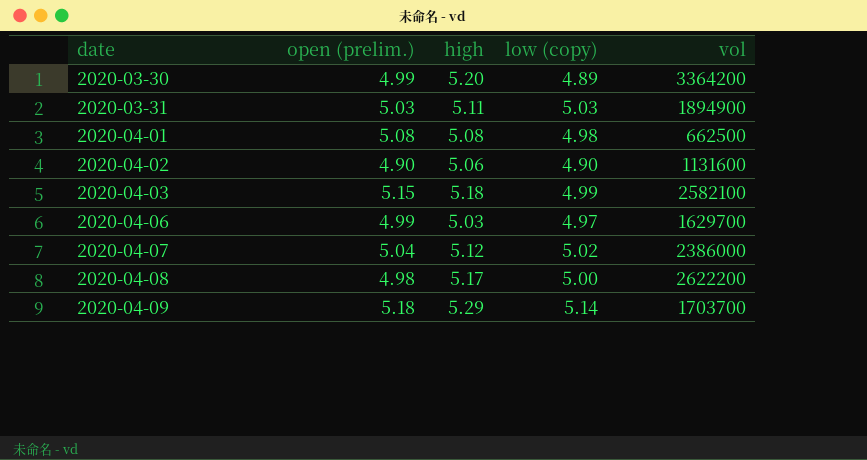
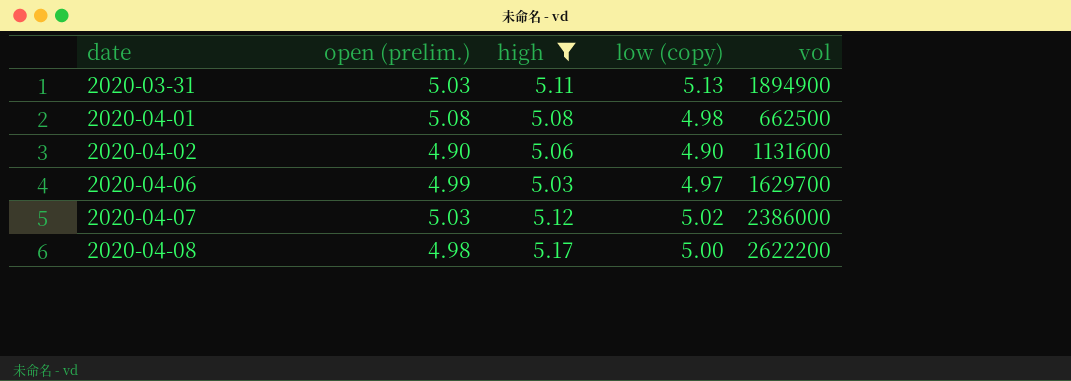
filter: none -> high <= 5.17
2020-03-31 | low (copy): 5.03 -> 5.13
2020-04-07 | open (prelim.): 5.04 -> 5.03

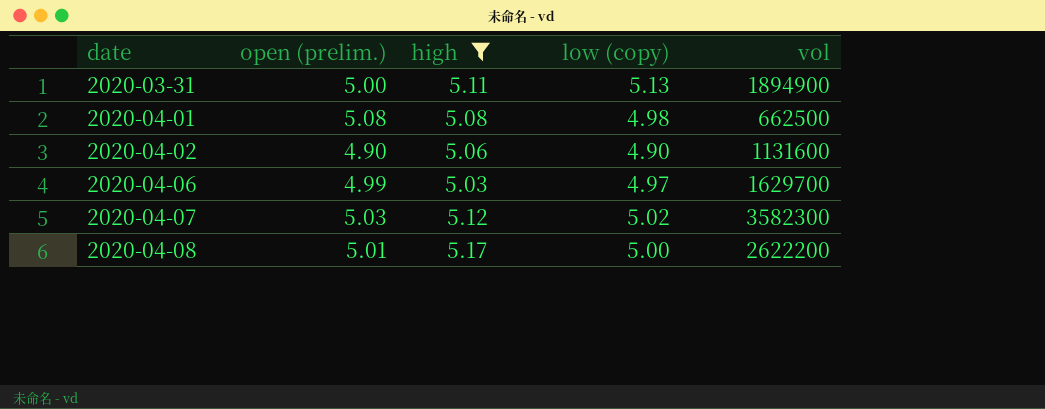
2020-03-31 | open (prelim.): 5.03 -> 5.00
2020-04-07 | vol: 2386000 -> 3582300
2020-04-08 | open (prelim.): 4.98 -> 5.01

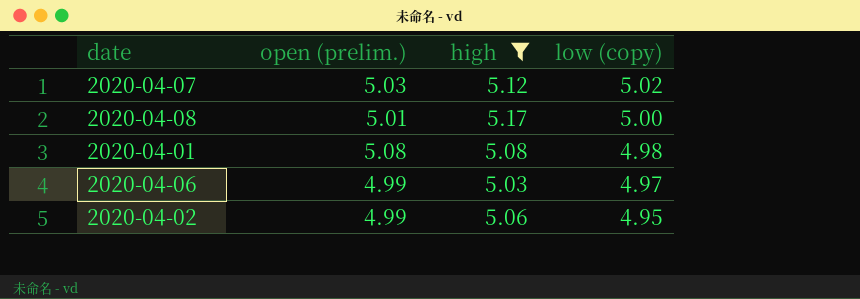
row order: date ascending -> low (copy) descending
column vol | position: 5 -> none
row 2020-03-31: 5.00 | 5.11 | 5.13 | 1894900 -> none
2020-04-02 | open (prelim.): 4.90 -> 4.99
2020-04-02 | low (copy): 4.90 -> 4.95

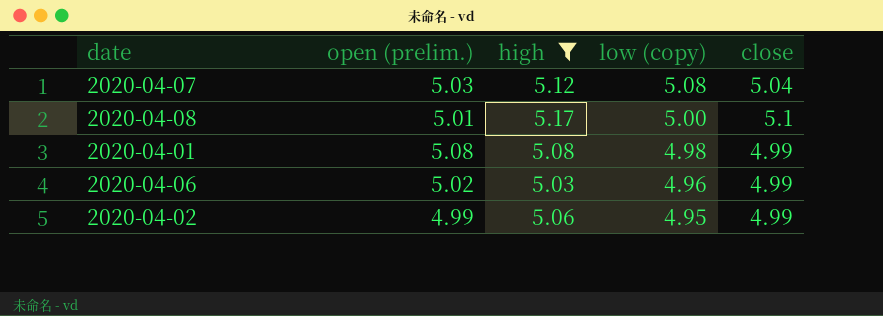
column close | position: none -> 5
2020-04-07 | low (copy): 5.02 -> 5.08
2020-04-06 | open (prelim.): 4.99 -> 5.02
2020-04-06 | low (copy): 4.97 -> 4.96

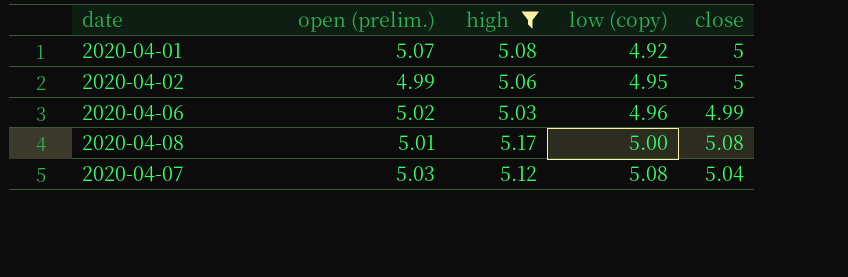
row order: low (copy) descending -> low (copy) ascending
2020-04-01 | open (prelim.): 5.08 -> 5.07
2020-04-01 | low (copy): 4.98 -> 4.92
2020-04-01 | close: 4.99 -> 5
2020-04-02 | close: 4.99 -> 5
2020-04-08 | close: 5.1 -> 5.08

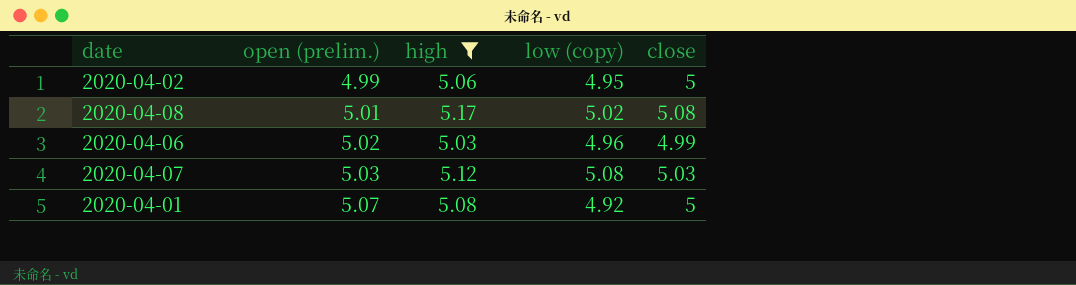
row order: low (copy) ascending -> open (prelim.) ascending
2020-04-08 | low (copy): 5.00 -> 5.02
2020-04-07 | close: 5.04 -> 5.03

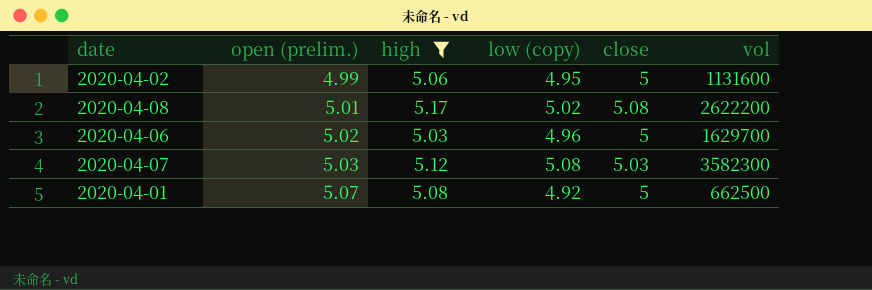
column vol | position: none -> 6
2020-04-06 | close: 4.99 -> 5

